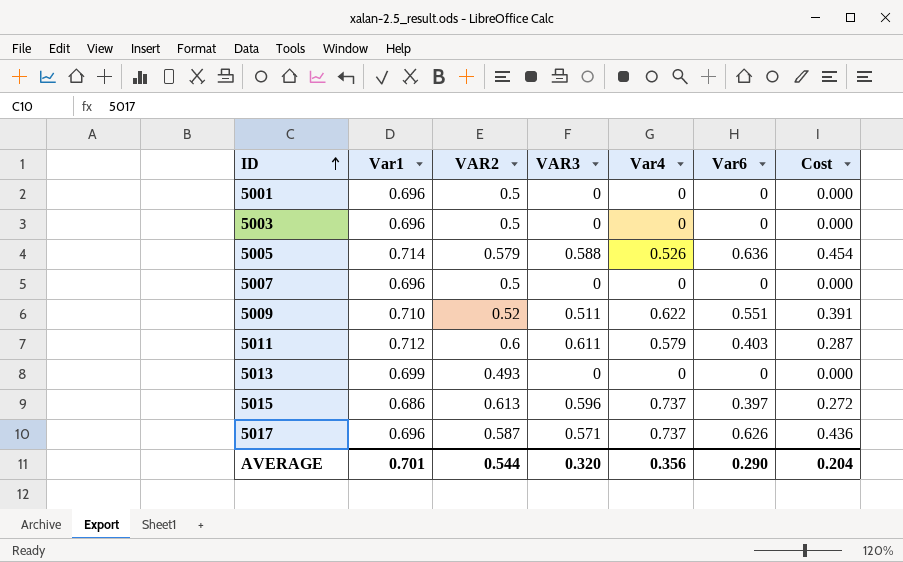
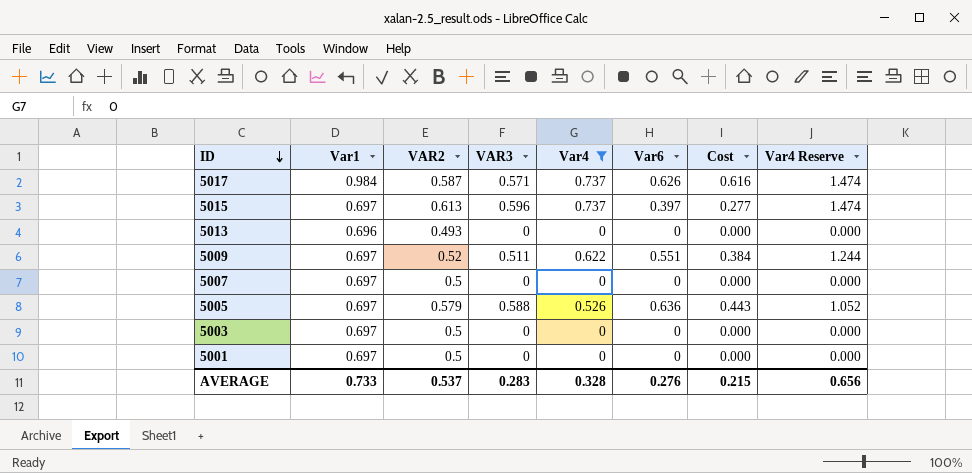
filter: none -> Var4 != 0.579
row order: ID ascending -> ID descending
column Var4 Reserve | formula: none -> [Var4] * 2
5017 | Var1: 0.696 -> 0.984
5017 | Cost: 0.436 -> 0.616
5015 | Var1: 0.686 -> 0.697
5015 | Cost: 0.272 -> 0.277
5013 | Var1: 0.699 -> 0.696
5009 | Var1: 0.710 -> 0.697
5009 | Cost: 0.391 -> 0.384
5007 | Var1: 0.696 -> 0.697
5005 | Var1: 0.714 -> 0.697
5005 | Cost: 0.454 -> 0.443
5003 | Var1: 0.696 -> 0.697
5001 | Var1: 0.696 -> 0.697
AVERAGE | Var1: 0.701 -> 0.733
AVERAGE | VAR2: 0.544 -> 0.537
AVERAGE | VAR3: 0.320 -> 0.283
AVERAGE | Var4: 0.356 -> 0.328
AVERAGE | Var6: 0.290 -> 0.276
AVERAGE | Cost: 0.204 -> 0.215

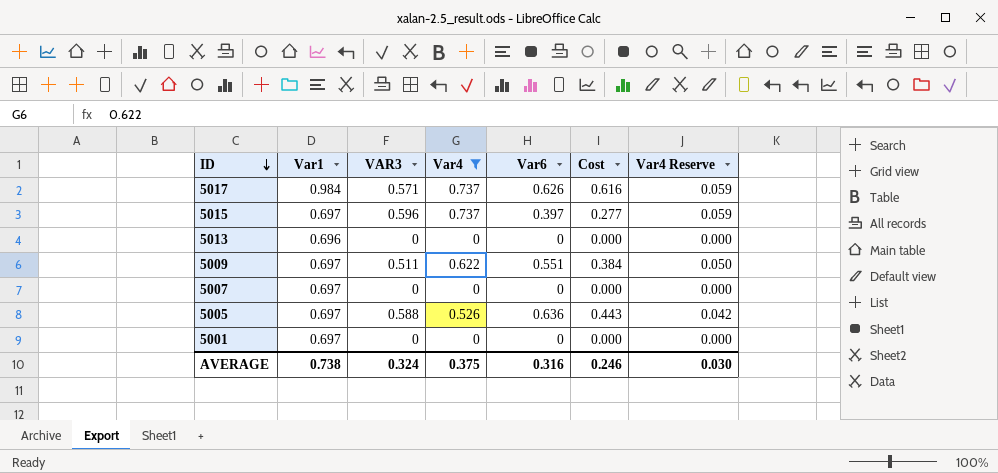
column VAR2 | position: 3 -> none
column Var4 Reserve | formula: [Var4] * 2 -> [Var4] * 0.08
row 5003: 0.697 | 0.5 | 0 | 0 | 0 | 0.000 | 0.000 -> none
AVERAGE | Var1: 0.733 -> 0.738
AVERAGE | VAR3: 0.283 -> 0.324
AVERAGE | Var4: 0.328 -> 0.375
AVERAGE | Var6: 0.276 -> 0.316
AVERAGE | Cost: 0.215 -> 0.246
AVERAGE | Var4 Reserve: 0.656 -> 0.030

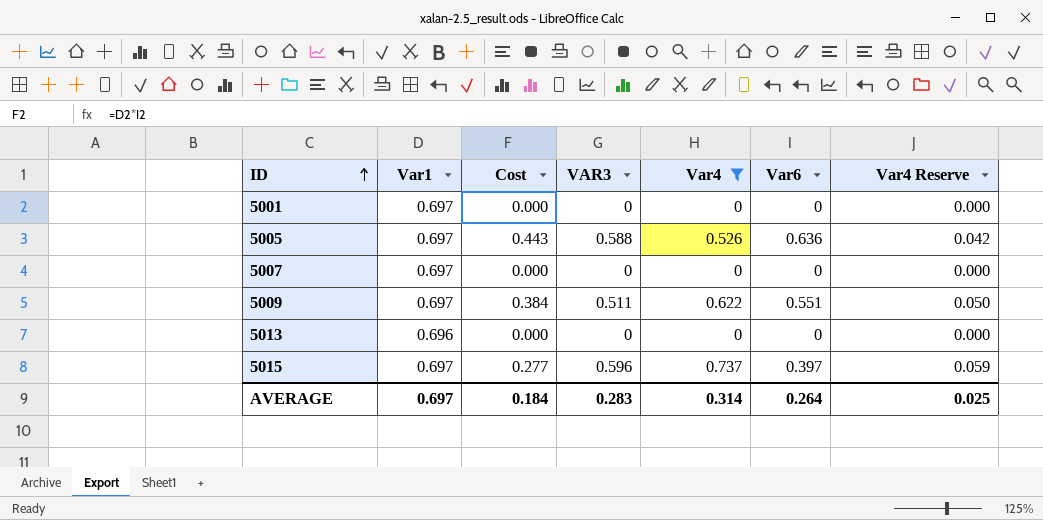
row order: ID descending -> ID ascending
column Cost | position: 6 -> 3
row 5017: 0.984 | 0.571 | 0.737 | 0.626 | 0.616 | 0.059 -> none
AVERAGE | Var1: 0.738 -> 0.697
AVERAGE | Cost: 0.246 -> 0.184
AVERAGE | VAR3: 0.324 -> 0.283
AVERAGE | Var4: 0.375 -> 0.314
AVERAGE | Var6: 0.316 -> 0.264
AVERAGE | Var4 Reserve: 0.030 -> 0.025

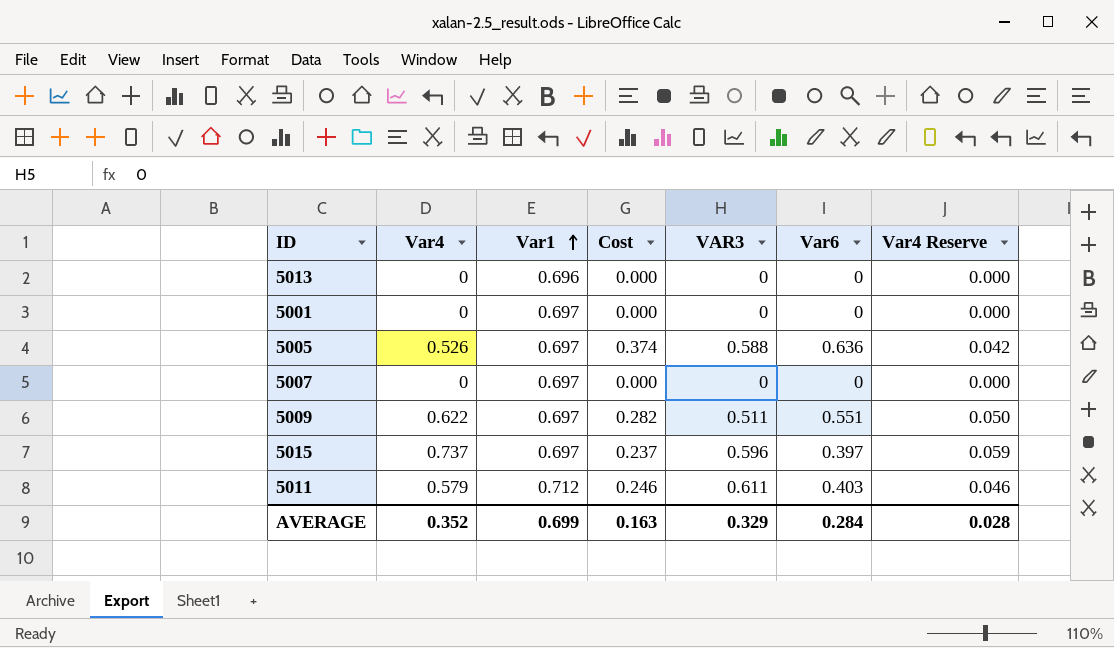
filter: Var4 != 0.579 -> none
row order: ID ascending -> Var1 ascending
column Var4 | position: 5 -> 2
column Cost | formula: [Var1] * [Var6] -> [VAR3] * [Var6]
AVERAGE | Var4: 0.314 -> 0.352
AVERAGE | Var1: 0.697 -> 0.699
AVERAGE | Cost: 0.184 -> 0.163
AVERAGE | VAR3: 0.283 -> 0.329
AVERAGE | Var6: 0.264 -> 0.284
AVERAGE | Var4 Reserve: 0.025 -> 0.028

